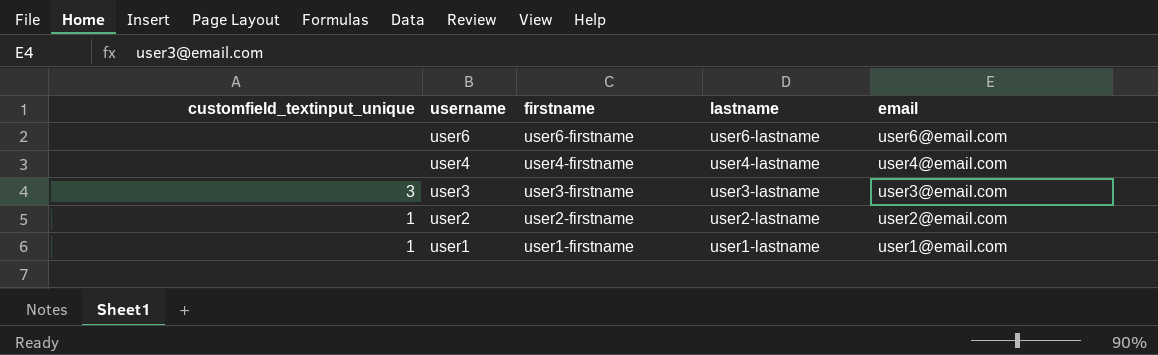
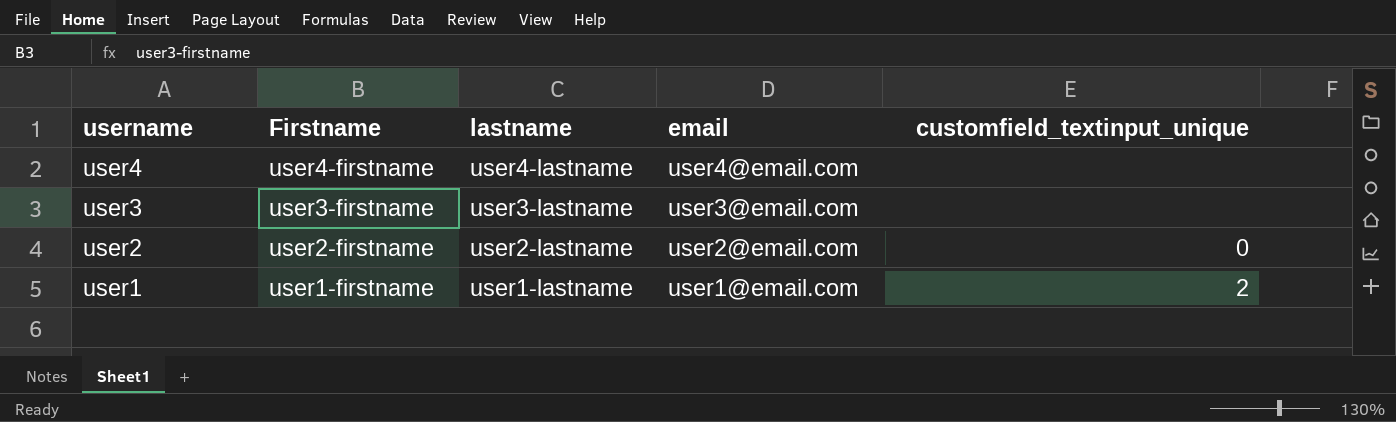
column name: firstname -> Firstname
column customfield_textinput_unique | position: 1 -> 5
row user6: none | user6-firstname | user6-lastname | user6@email.com -> none
user3 | customfield_textinput_unique: 3 -> none
user2 | customfield_textinput_unique: 1 -> 0
user1 | customfield_textinput_unique: 1 -> 2

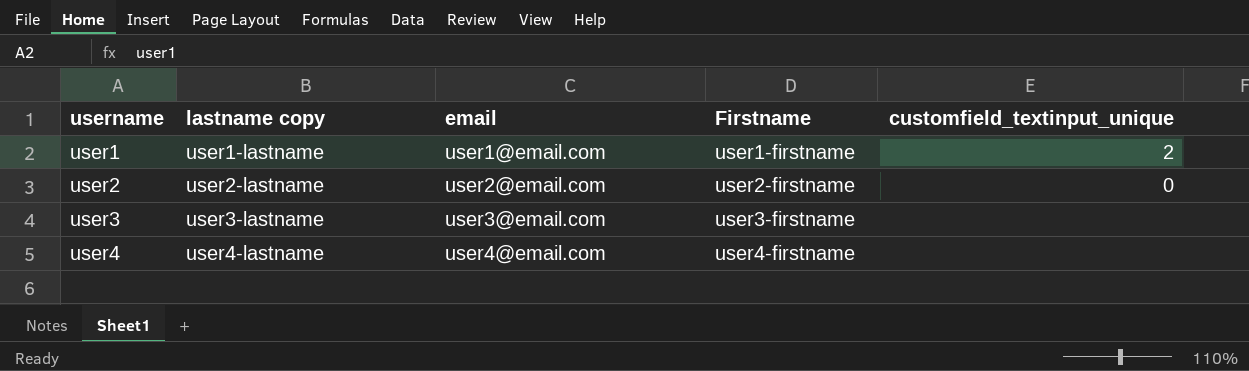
row order: username descending -> username ascending
column name: lastname -> lastname copy
column Firstname | position: 2 -> 4

